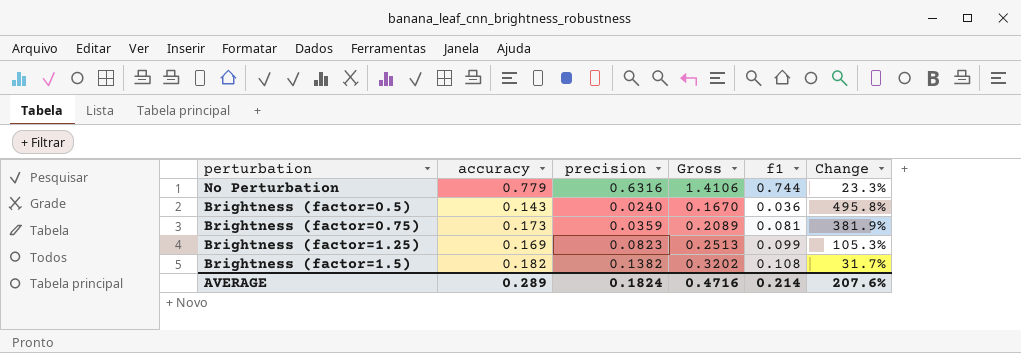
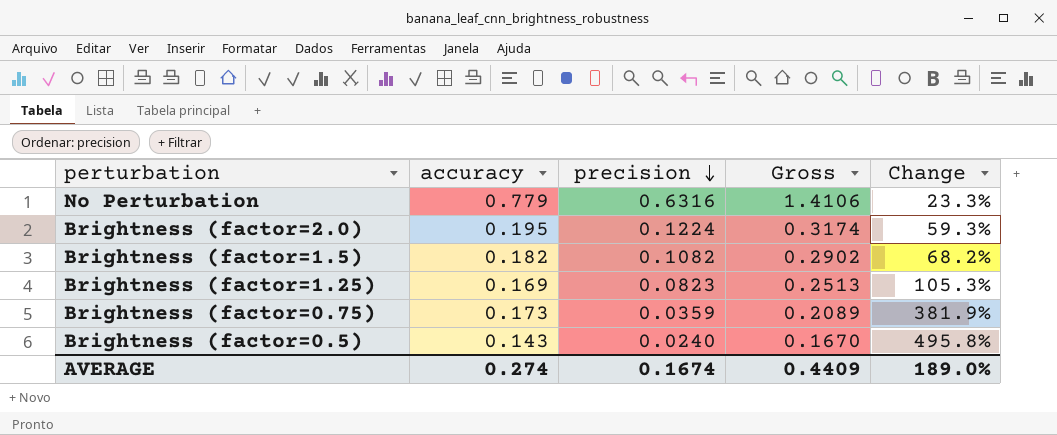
row order: none -> precision descending
column f1 | position: 5 -> none
row Brightness (factor=2.0): none -> 0.195 | 0.1224 | 0.3174 | 59.3%
Brightness (factor=1.5) | precision: 0.1382 -> 0.1082
Brightness (factor=1.5) | Gross: 0.3202 -> 0.2902
Brightness (factor=1.5) | Change: 31.7% -> 68.2%
AVERAGE | accuracy: 0.289 -> 0.274
AVERAGE | precision: 0.1824 -> 0.1674
AVERAGE | Gross: 0.4716 -> 0.4409
AVERAGE | Change: 207.6% -> 189.0%

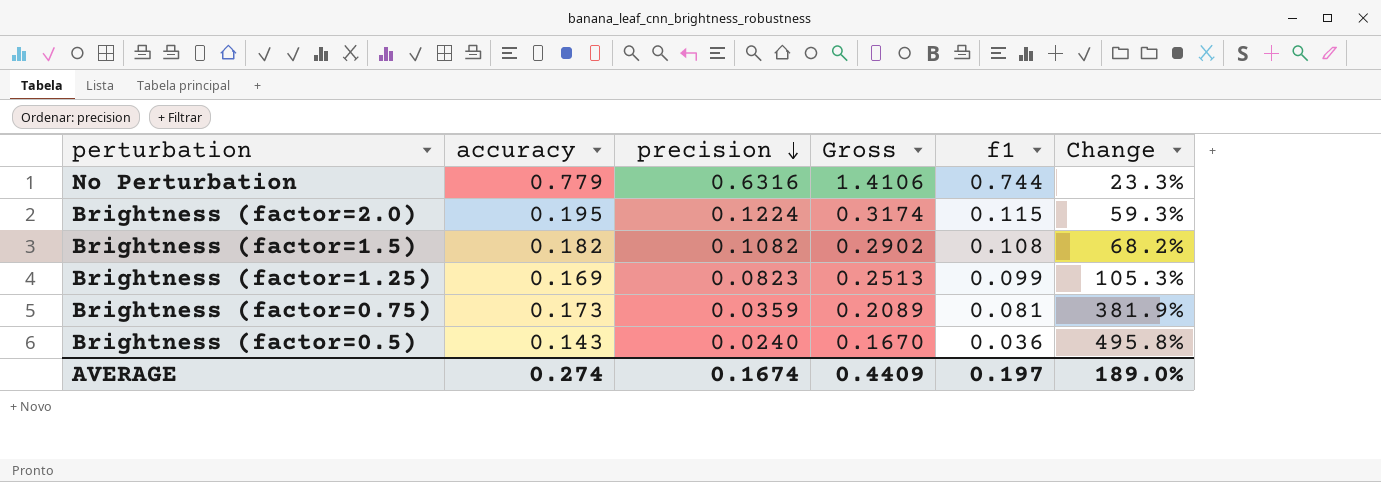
column f1 | position: none -> 5

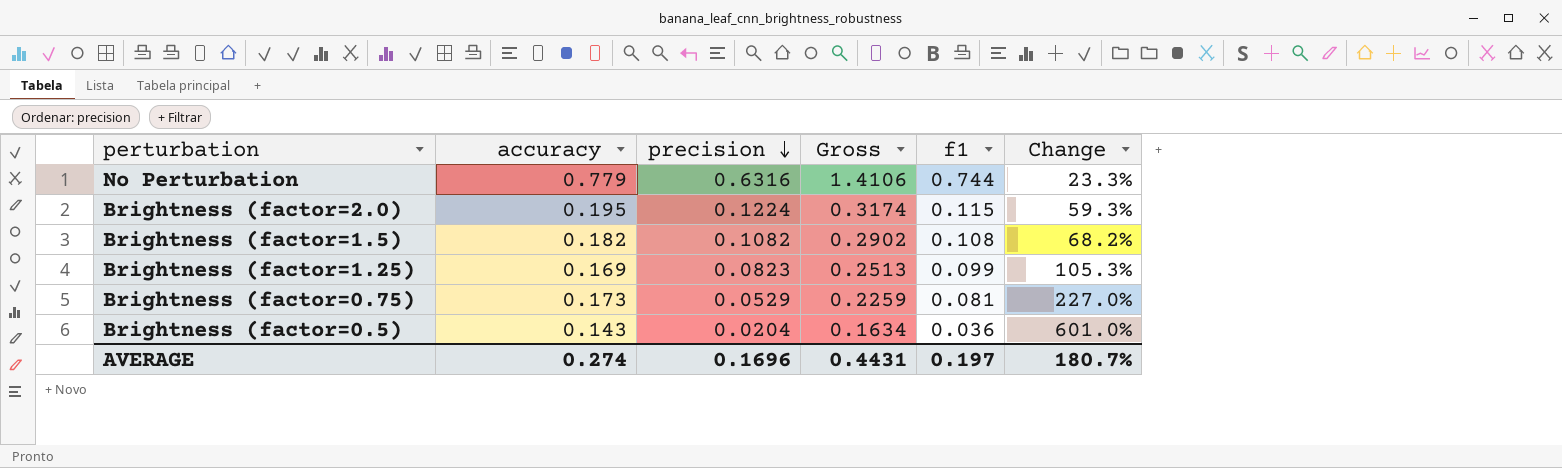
Brightness (factor=0.75) | precision: 0.0359 -> 0.0529
Brightness (factor=0.75) | Gross: 0.2089 -> 0.2259
Brightness (factor=0.75) | Change: 381.9% -> 227.0%
Brightness (factor=0.5) | precision: 0.0240 -> 0.0204
Brightness (factor=0.5) | Gross: 0.1670 -> 0.1634
Brightness (factor=0.5) | Change: 495.8% -> 601.0%
AVERAGE | precision: 0.1674 -> 0.1696
AVERAGE | Gross: 0.4409 -> 0.4431
AVERAGE | Change: 189.0% -> 180.7%

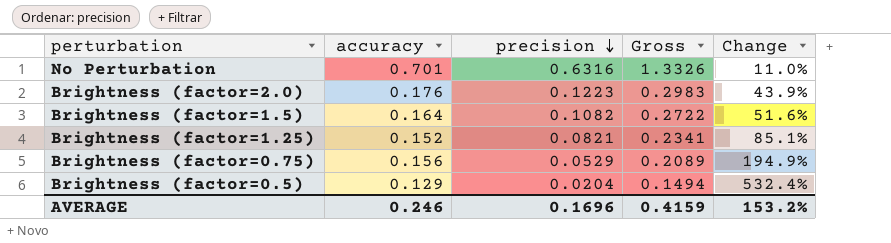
column f1 | position: 5 -> none
No Perturbation | accuracy: 0.779 -> 0.701
No Perturbation | Gross: 1.4106 -> 1.3326
No Perturbation | Change: 23.3% -> 11.0%
Brightness (factor=2.0) | accuracy: 0.195 -> 0.176
Brightness (factor=2.0) | precision: 0.1224 -> 0.1223
Brightness (factor=2.0) | Gross: 0.3174 -> 0.2983
Brightness (factor=2.0) | Change: 59.3% -> 43.9%
Brightness (factor=1.5) | accuracy: 0.182 -> 0.164
Brightness (factor=1.5) | Gross: 0.2902 -> 0.2722
Brightness (factor=1.5) | Change: 68.2% -> 51.6%
Brightness (factor=1.25) | accuracy: 0.169 -> 0.152
Brightness (factor=1.25) | precision: 0.0823 -> 0.0821
Brightness (factor=1.25) | Gross: 0.2513 -> 0.2341
Brightness (factor=1.25) | Change: 105.3% -> 85.1%
Brightness (factor=0.75) | accuracy: 0.173 -> 0.156
Brightness (factor=0.75) | Gross: 0.2259 -> 0.2089
Brightness (factor=0.75) | Change: 227.0% -> 194.9%
Brightness (factor=0.5) | accuracy: 0.143 -> 0.129
Brightness (factor=0.5) | Gross: 0.1634 -> 0.1494
Brightness (factor=0.5) | Change: 601.0% -> 532.4%
AVERAGE | accuracy: 0.274 -> 0.246
AVERAGE | Gross: 0.4431 -> 0.4159
AVERAGE | Change: 180.7% -> 153.2%

